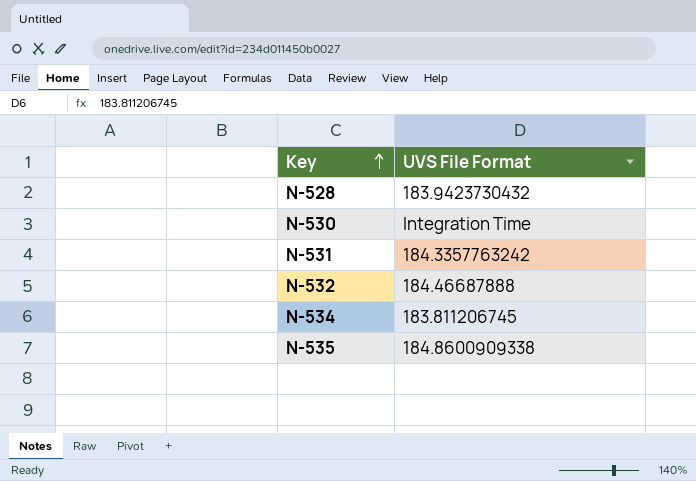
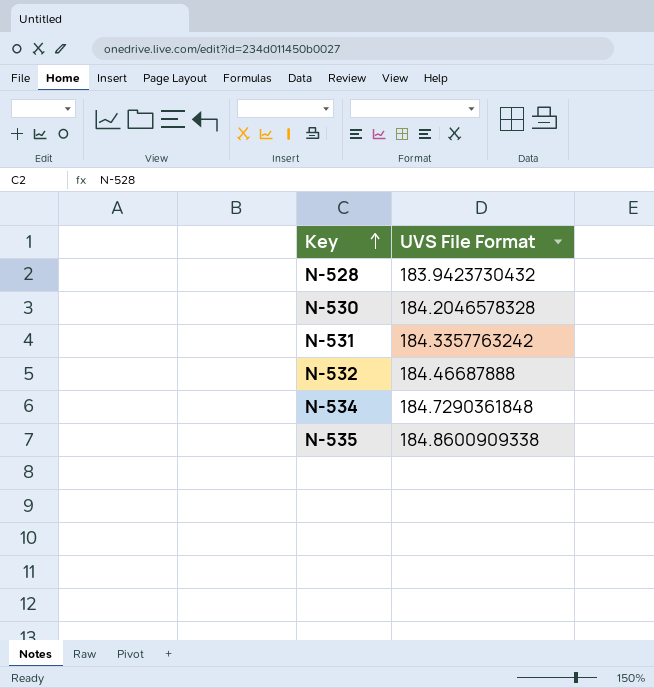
N-530 | UVS File Format: Integration Time -> 184.2046578328
N-534 | UVS File Format: 183.811206745 -> 184.7290361848

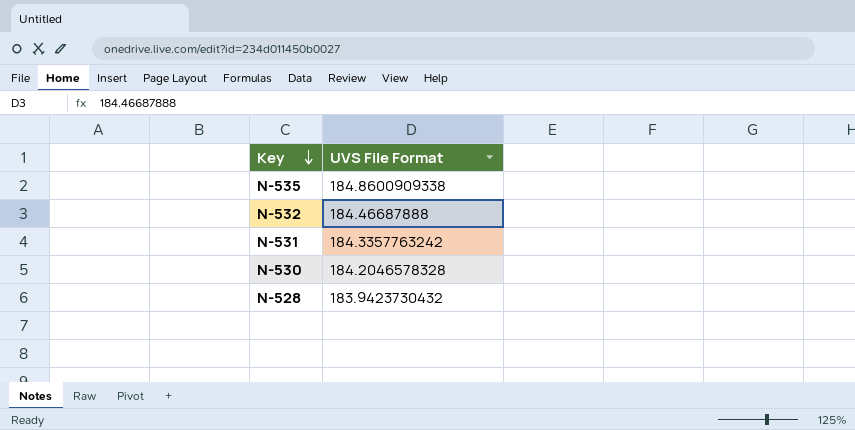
row order: Key ascending -> Key descending
row N-534: 184.7290361848 -> none

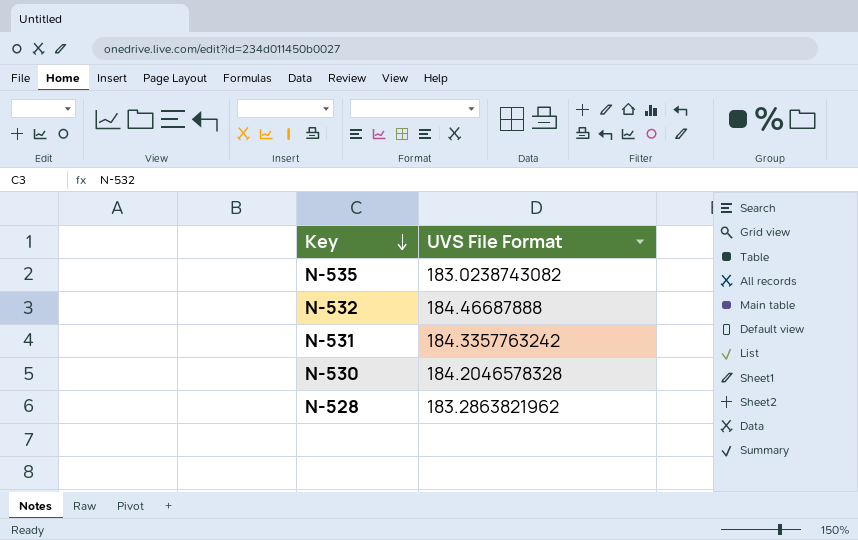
N-535 | UVS File Format: 184.8600909338 -> 183.0238743082
N-528 | UVS File Format: 183.9423730432 -> 183.2863821962

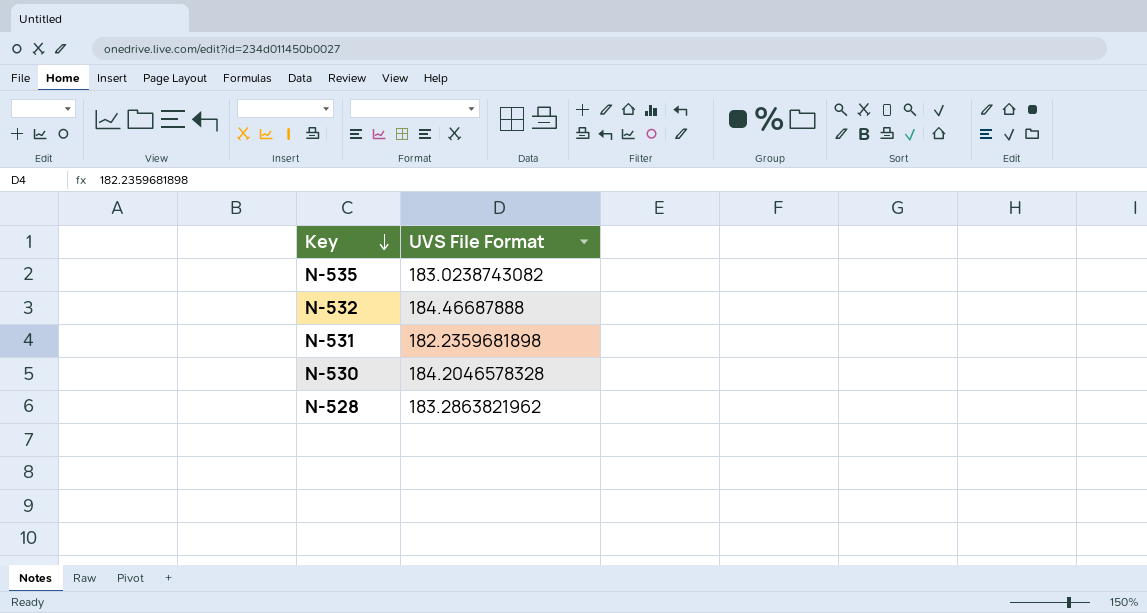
N-531 | UVS File Format: 184.3357763242 -> 182.2359681898

